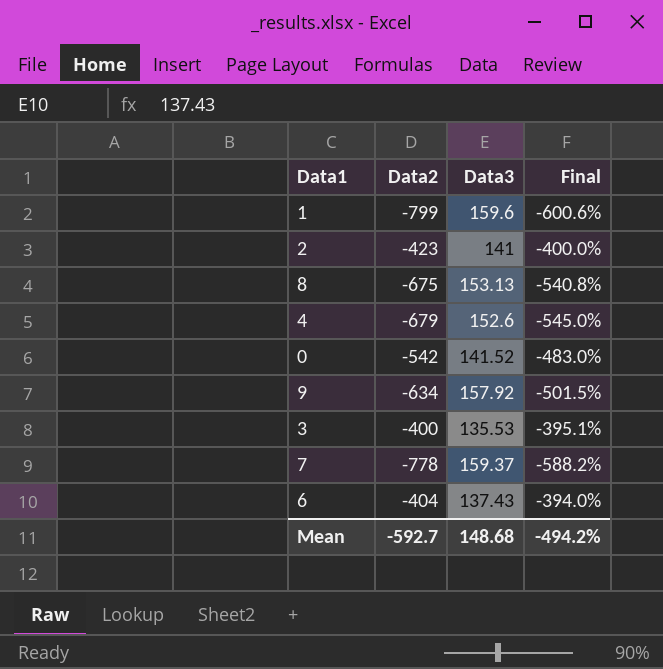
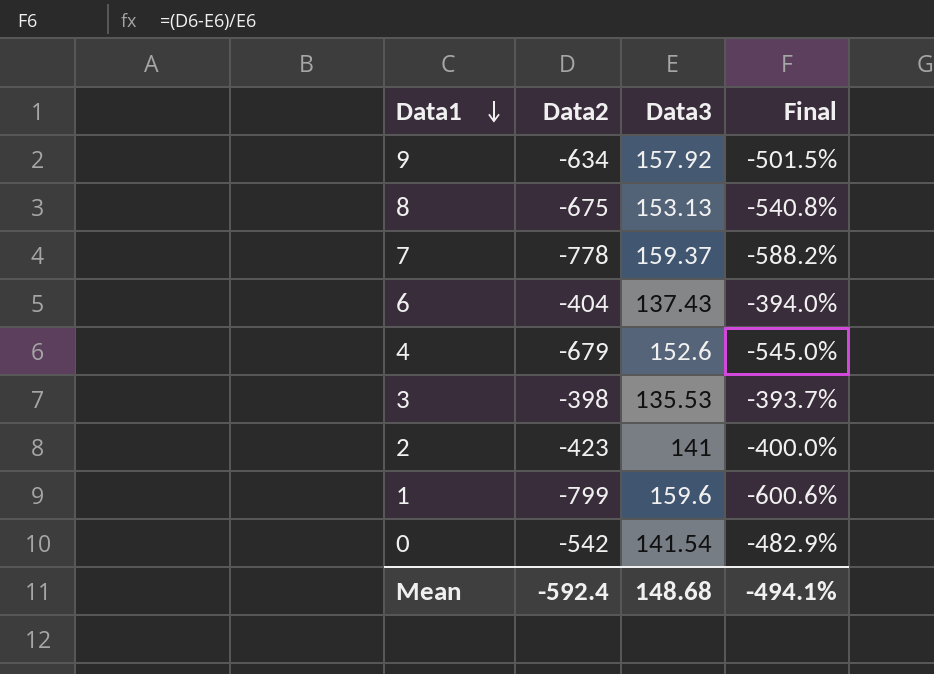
row order: none -> Data1 descending
3 | Data2: -400 -> -398
3 | Final: -395.1% -> -393.7%
0 | Data3: 141.52 -> 141.54
0 | Final: -483.0% -> -482.9%
Mean | Data2: -592.7 -> -592.4
Mean | Final: -494.2% -> -494.1%

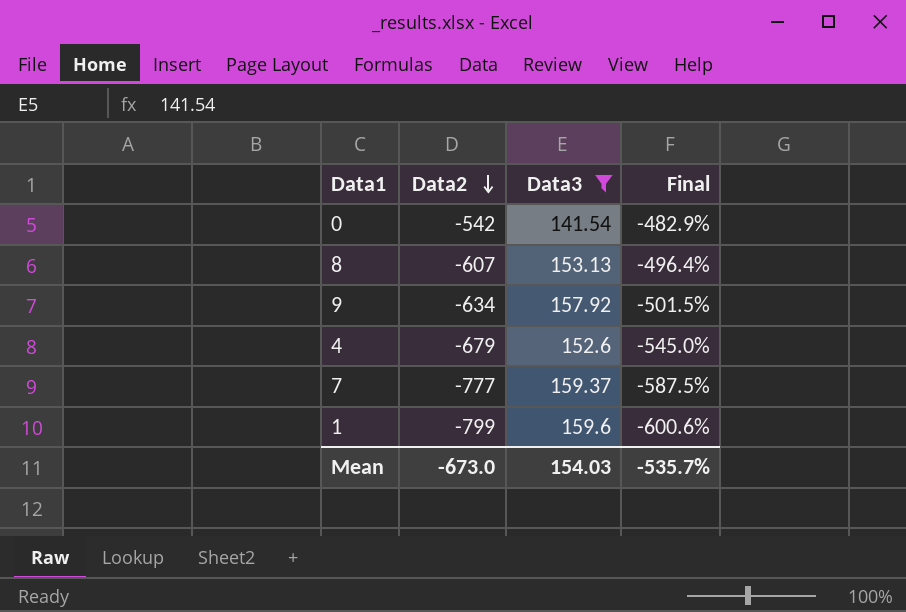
filter: none -> Data3 >= 141.54
row order: Data1 descending -> Data2 descending
8 | Data2: -675 -> -607
8 | Final: -540.8% -> -496.4%
7 | Data2: -778 -> -777
7 | Final: -588.2% -> -587.5%
Mean | Data2: -592.4 -> -673.0
Mean | Data3: 148.68 -> 154.03
Mean | Final: -494.1% -> -535.7%

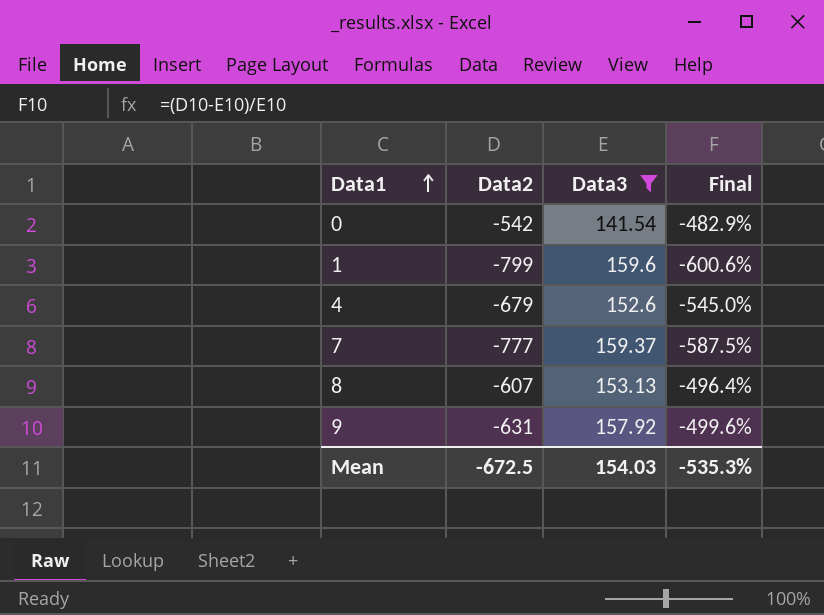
row order: Data2 descending -> Data1 ascending
9 | Data2: -634 -> -631
9 | Final: -501.5% -> -499.6%
Mean | Data2: -673.0 -> -672.5
Mean | Final: -535.7% -> -535.3%

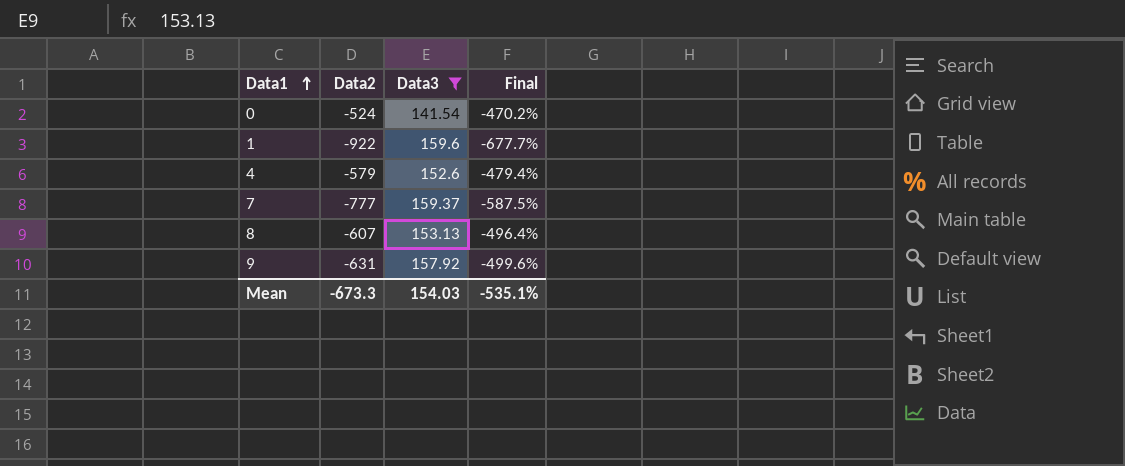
0 | Data2: -542 -> -524
0 | Final: -482.9% -> -470.2%
1 | Data2: -799 -> -922
1 | Final: -600.6% -> -677.7%
4 | Data2: -679 -> -579
4 | Final: -545.0% -> -479.4%
Mean | Data2: -672.5 -> -673.3
Mean | Final: -535.3% -> -535.1%

